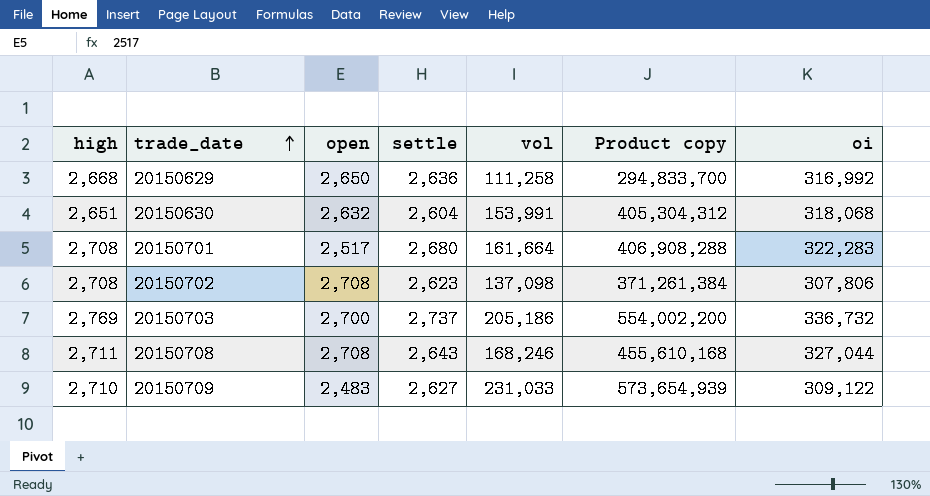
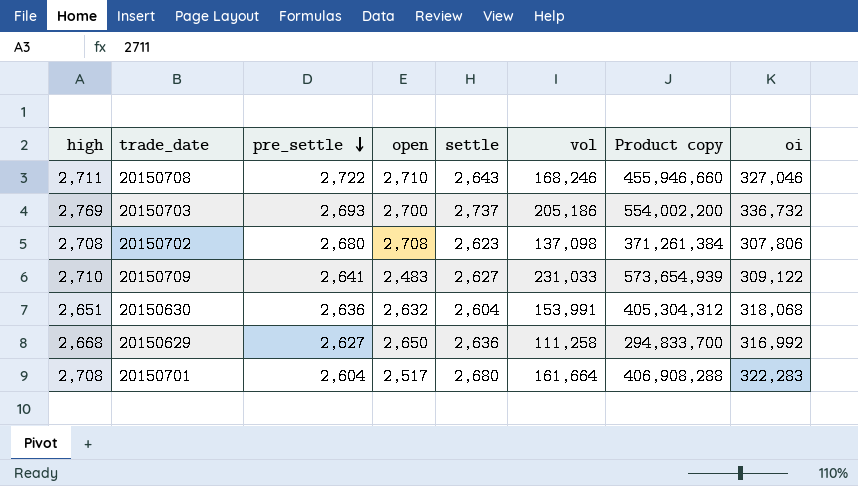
row order: trade_date ascending -> pre_settle descending
column pre_settle | position: none -> 3
20150708 | open: 2,708 -> 2,710
20150708 | Product copy: 455,610,168 -> 455,946,660
20150708 | oi: 327,044 -> 327,046

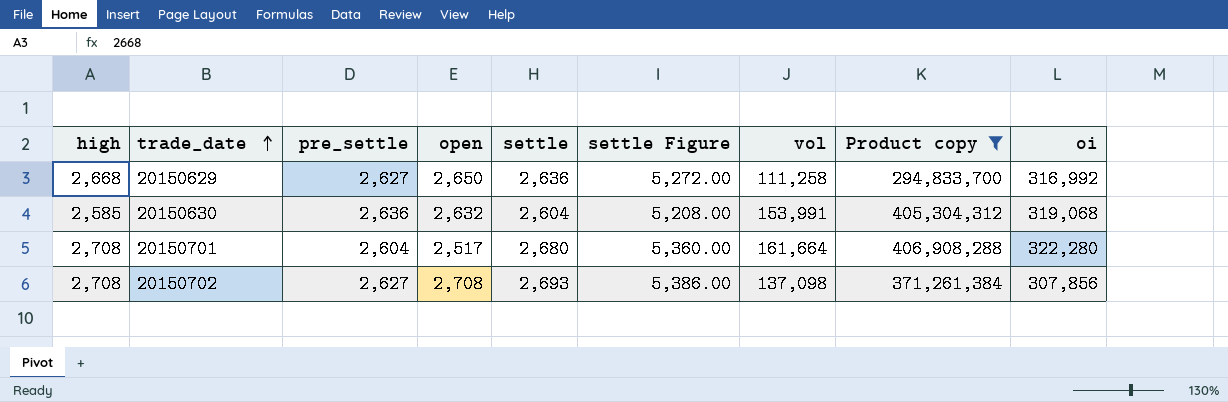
filter: none -> Product copy <= 406,908,288
row order: pre_settle descending -> trade_date ascending
column settle Figure | formula: none -> [settle] * 2
20150630 | high: 2,651 -> 2,585
20150630 | oi: 318,068 -> 319,068
20150701 | oi: 322,283 -> 322,280
20150702 | pre_settle: 2,680 -> 2,627
20150702 | settle: 2,623 -> 2,693
20150702 | oi: 307,806 -> 307,856

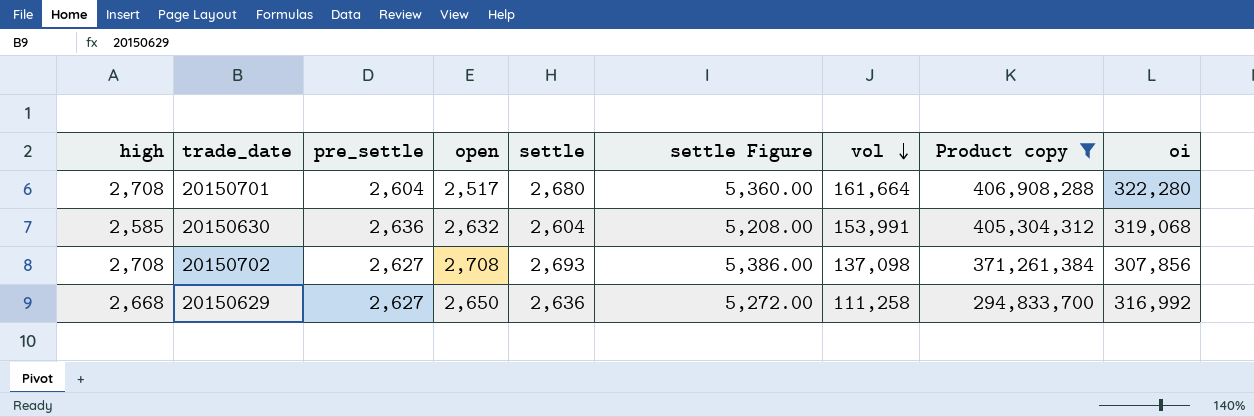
row order: trade_date ascending -> vol descending

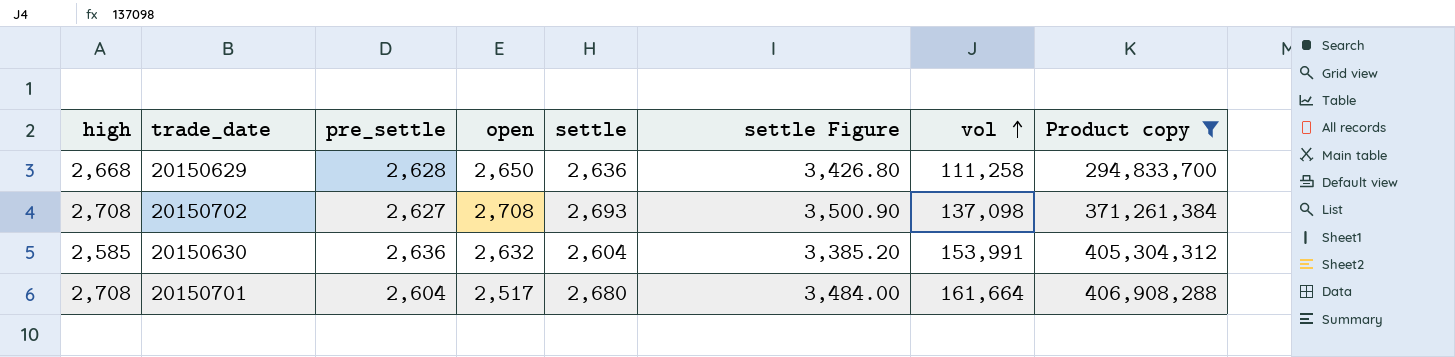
row order: vol descending -> vol ascending
column oi | position: 9 -> none
column settle Figure | formula: [settle] * 2 -> [settle] * 1.3
20150629 | pre_settle: 2,627 -> 2,628

